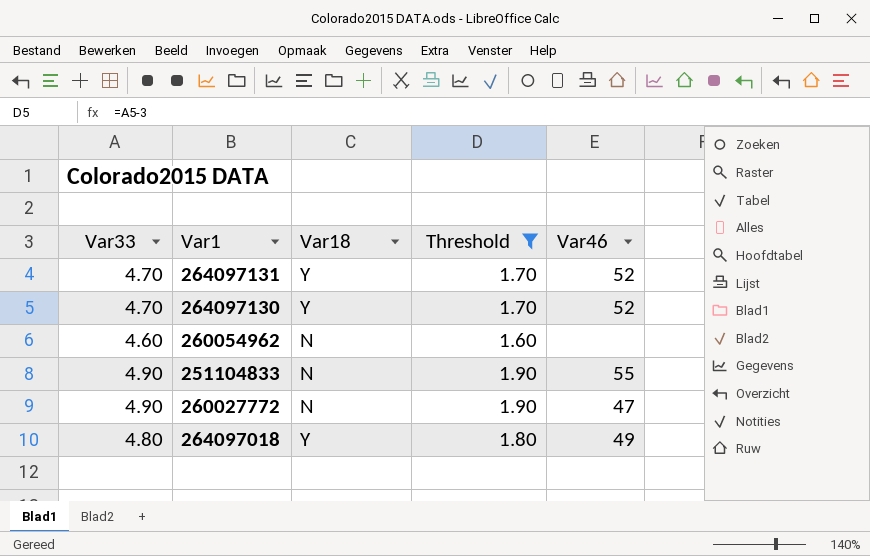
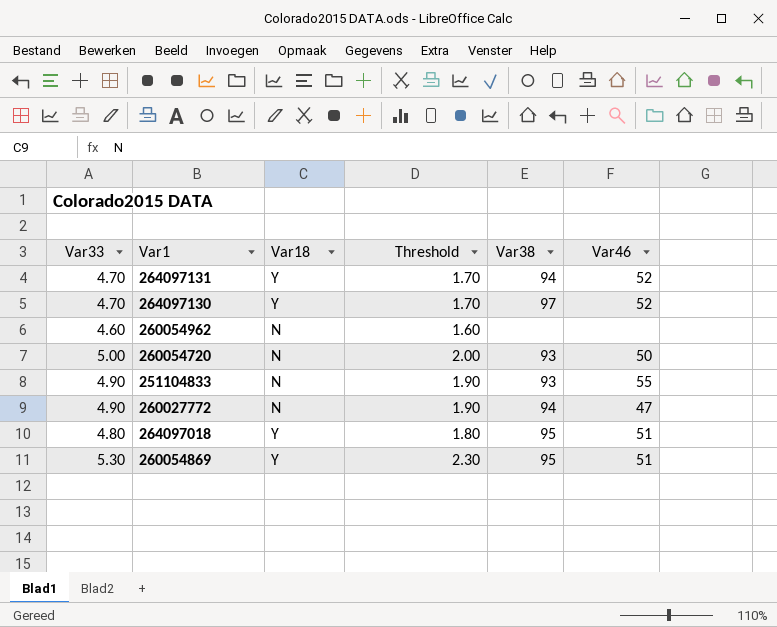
filter: Threshold <= 1.90 -> none
column Var38 | position: none -> 5
264097018 | Var46: 49 -> 51

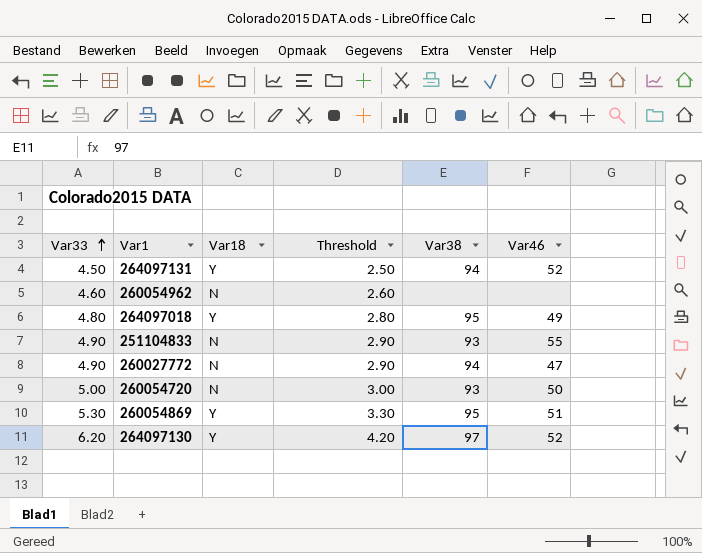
row order: none -> Var33 ascending
column Threshold | formula: [Var33] - 3 -> [Var33] - 2
264097131 | Var33: 4.70 -> 4.50
264097018 | Var46: 51 -> 49
264097130 | Var33: 4.70 -> 6.20

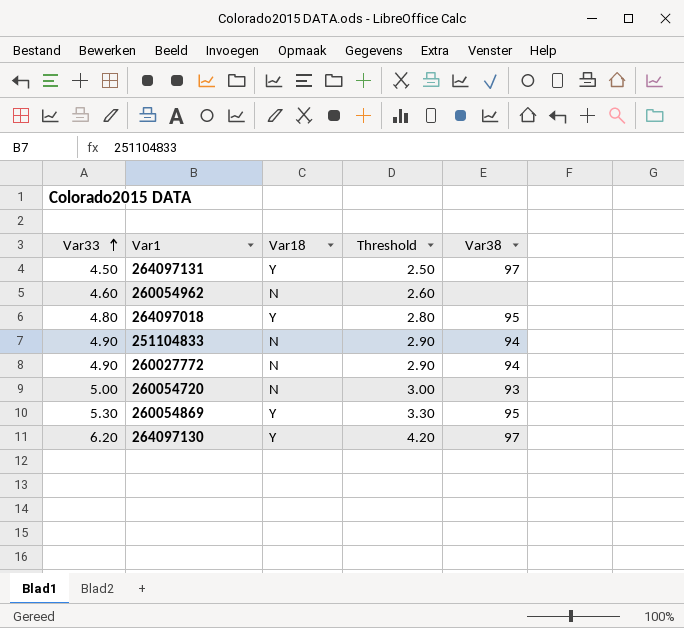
column Var46 | position: 6 -> none
264097131 | Var38: 94 -> 97
251104833 | Var38: 93 -> 94

